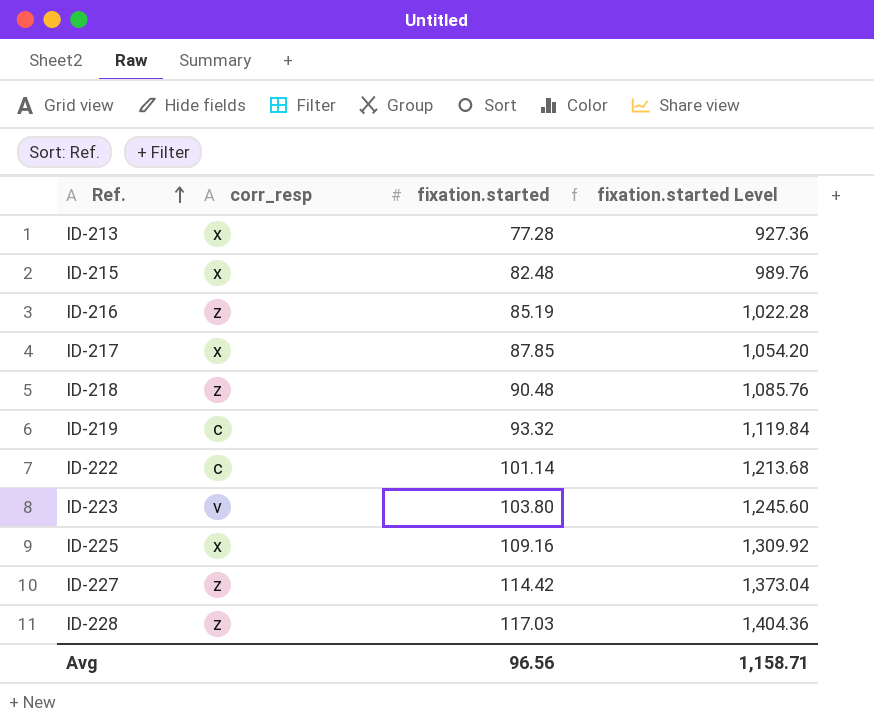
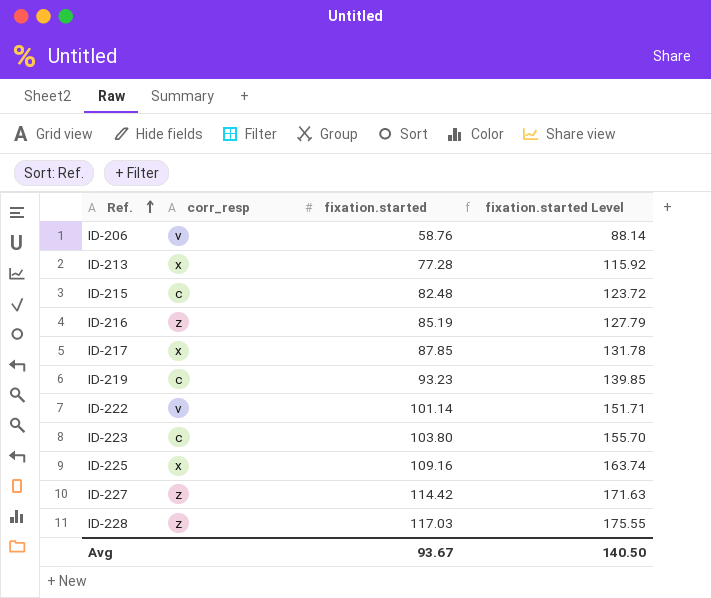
column fixation.started Level | formula: [fixation.started] * 12 -> [fixation.started] * 1.5
row ID-218: z | 90.48 | 1,085.76 -> none
row ID-206: none -> v | 58.76 | 88.14
ID-215 | corr_resp: x -> c
ID-219 | fixation.started: 93.32 -> 93.23
ID-222 | corr_resp: c -> v
ID-223 | corr_resp: v -> c
Avg | fixation.started: 96.56 -> 93.67
Avg | fixation.started Level: 1,158.71 -> 140.50

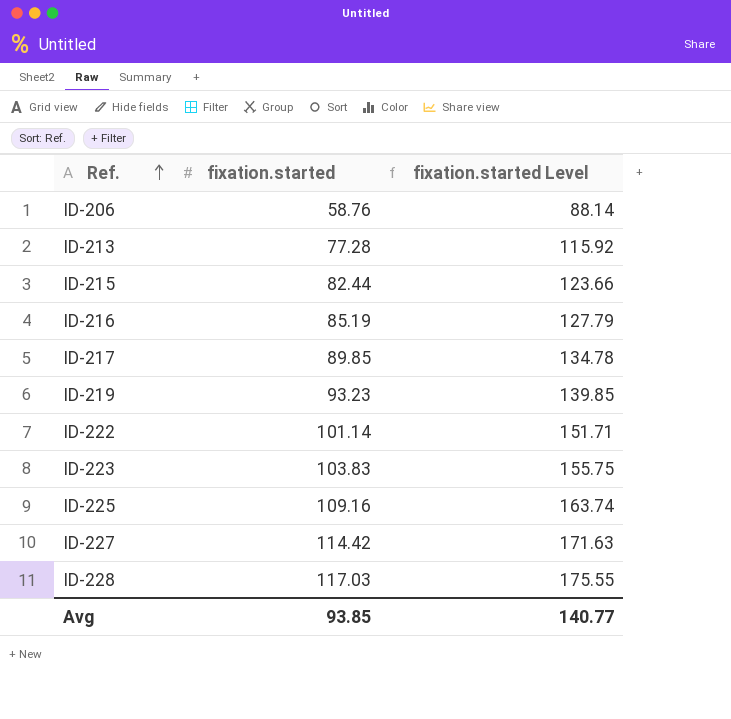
column corr_resp | position: 2 -> none
ID-215 | fixation.started: 82.48 -> 82.44
ID-215 | fixation.started Level: 123.72 -> 123.66
ID-217 | fixation.started: 87.85 -> 89.85
ID-217 | fixation.started Level: 131.78 -> 134.78
ID-223 | fixation.started: 103.80 -> 103.83
ID-223 | fixation.started Level: 155.70 -> 155.75
Avg | fixation.started: 93.67 -> 93.85
Avg | fixation.started Level: 140.50 -> 140.77

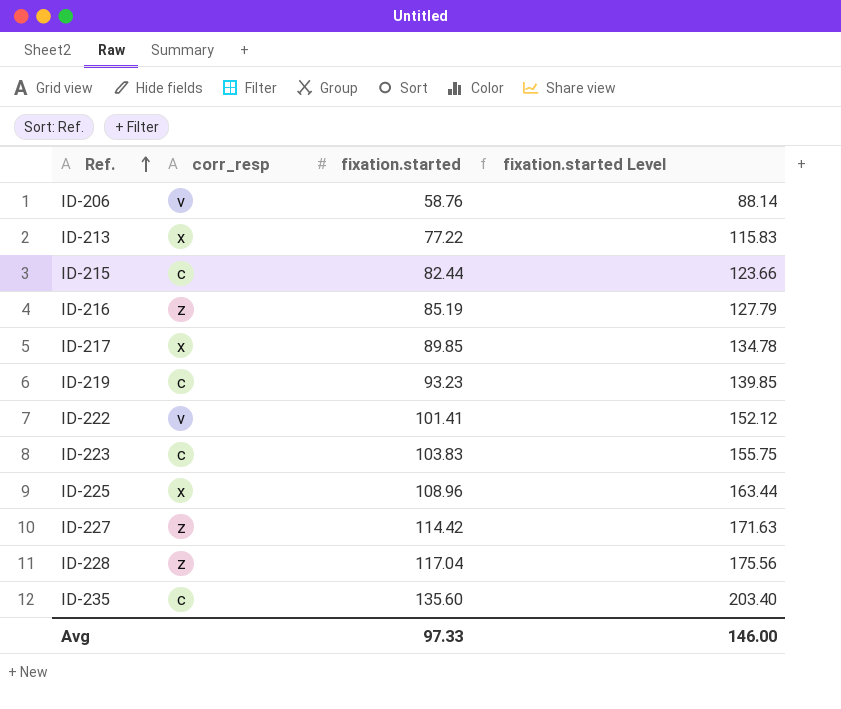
column corr_resp | position: none -> 2
ID-213 | fixation.started: 77.28 -> 77.22
ID-213 | fixation.started Level: 115.92 -> 115.83
ID-222 | fixation.started: 101.14 -> 101.41
ID-222 | fixation.started Level: 151.71 -> 152.12
ID-225 | fixation.started: 109.16 -> 108.96
ID-225 | fixation.started Level: 163.74 -> 163.44
ID-228 | fixation.started: 117.03 -> 117.04
ID-228 | fixation.started Level: 175.55 -> 175.56
row ID-235: none -> c | 135.60 | 203.40
Avg | fixation.started: 93.85 -> 97.33
Avg | fixation.started Level: 140.77 -> 146.00

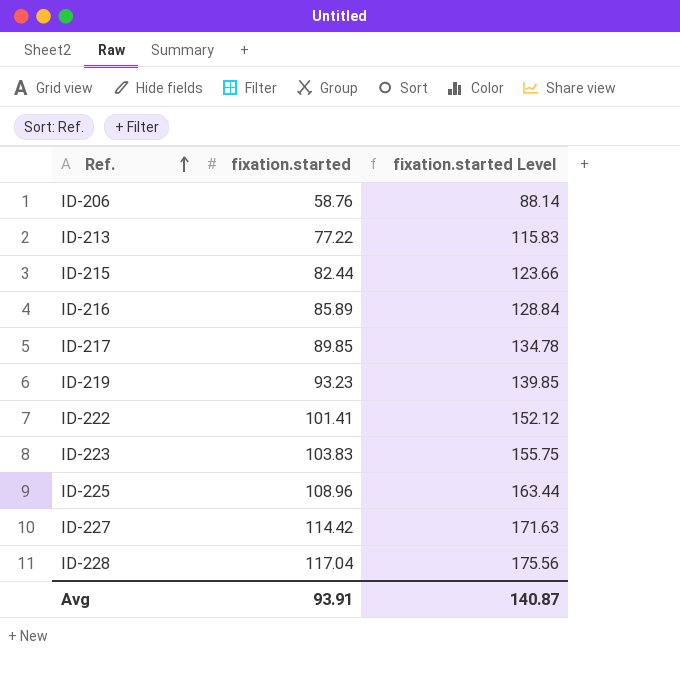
column corr_resp | position: 2 -> none
row ID-235: c | 135.60 | 203.40 -> none
ID-216 | fixation.started: 85.19 -> 85.89
ID-216 | fixation.started Level: 127.79 -> 128.84
Avg | fixation.started: 97.33 -> 93.91
Avg | fixation.started Level: 146.00 -> 140.87

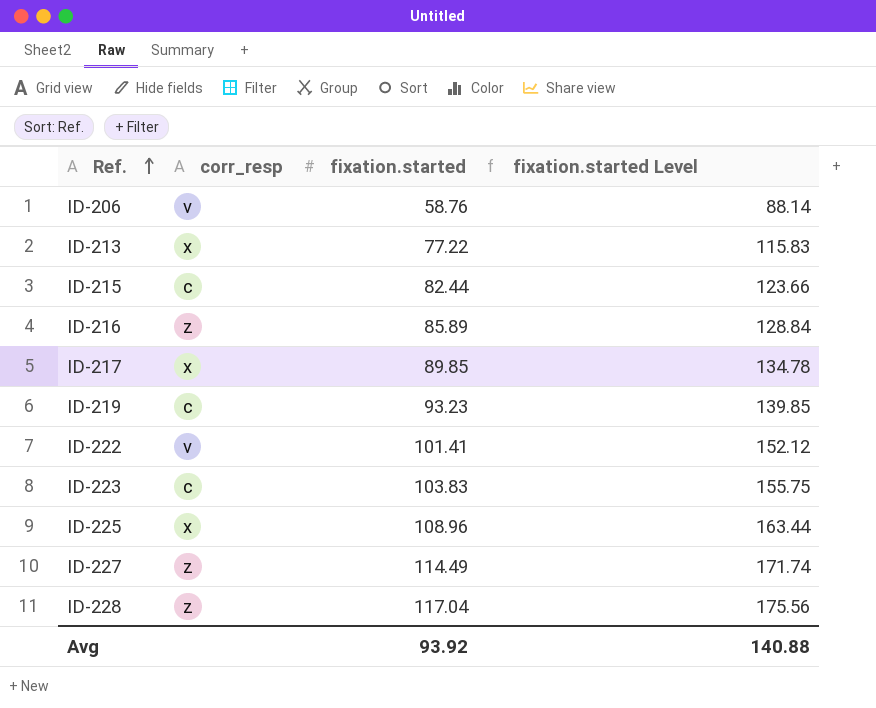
column corr_resp | position: none -> 2
ID-227 | fixation.started: 114.42 -> 114.49
ID-227 | fixation.started Level: 171.63 -> 171.74
Avg | fixation.started: 93.91 -> 93.92
Avg | fixation.started Level: 140.87 -> 140.88

